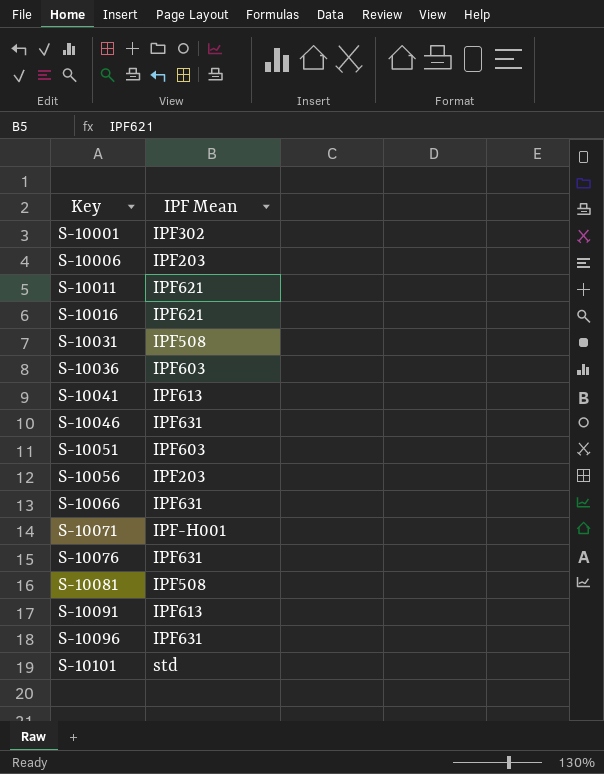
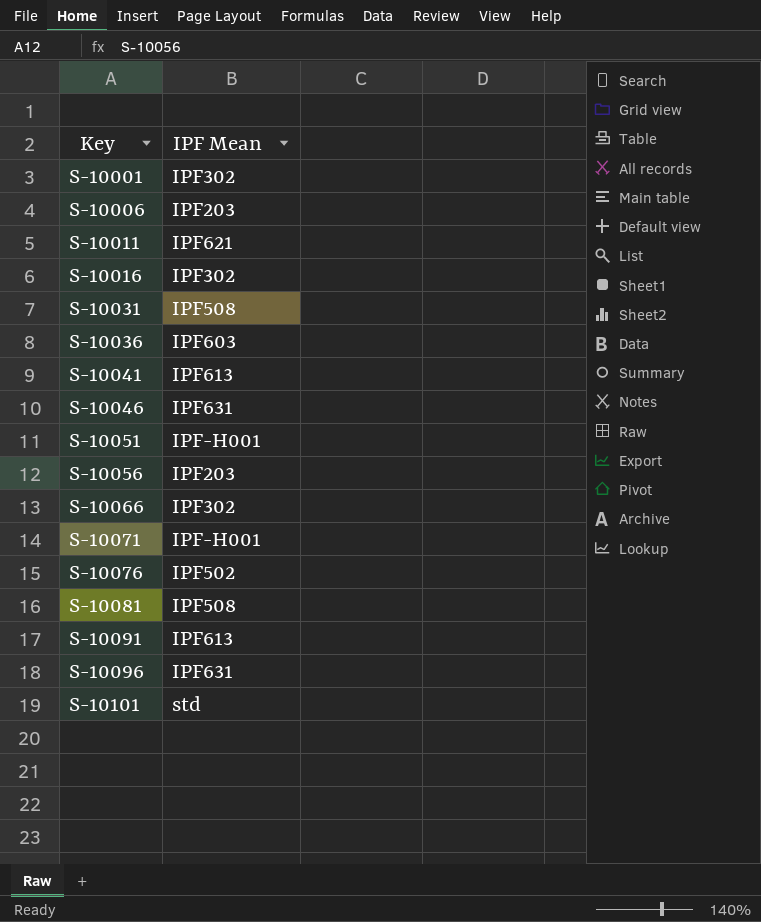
S-10016 | IPF Mean: IPF621 -> IPF302
S-10051 | IPF Mean: IPF603 -> IPF-H001
S-10066 | IPF Mean: IPF631 -> IPF302
S-10076 | IPF Mean: IPF631 -> IPF502

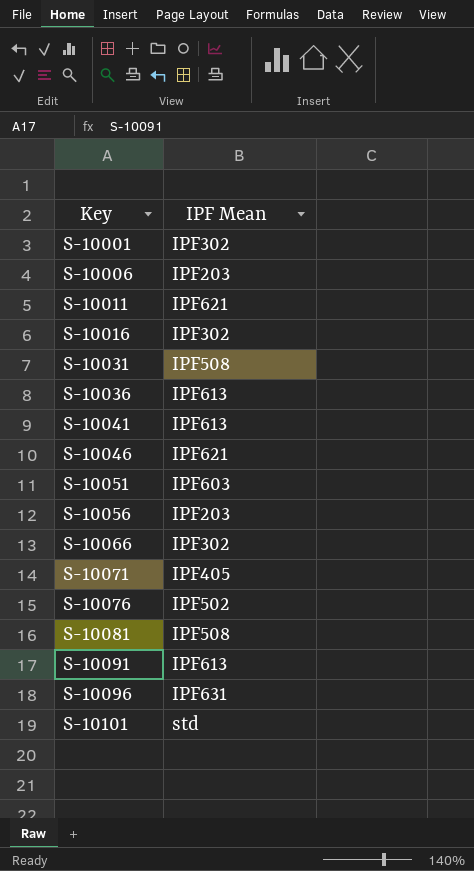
S-10036 | IPF Mean: IPF603 -> IPF613
S-10046 | IPF Mean: IPF631 -> IPF621
S-10051 | IPF Mean: IPF-H001 -> IPF603
S-10071 | IPF Mean: IPF-H001 -> IPF405

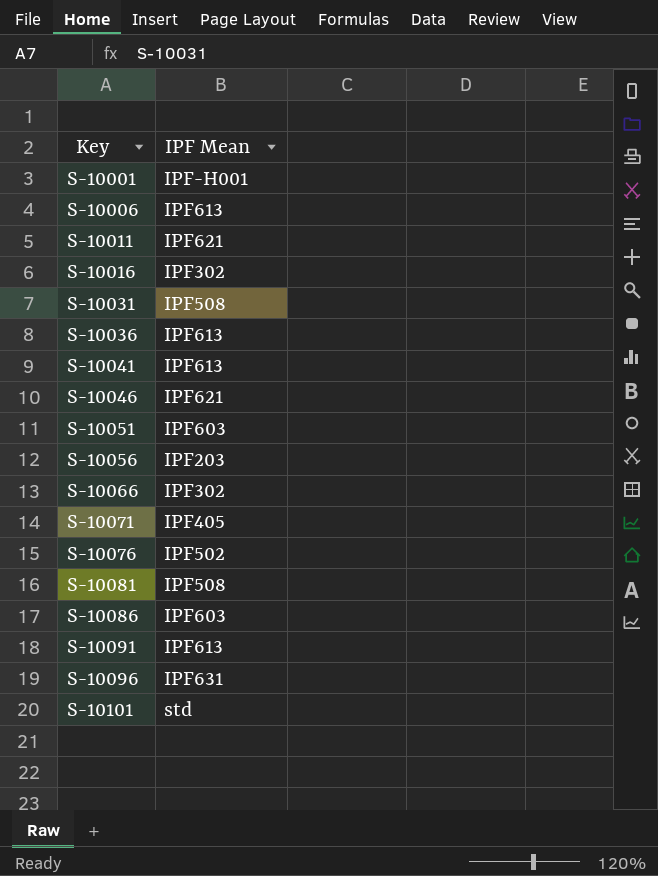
S-10001 | IPF Mean: IPF302 -> IPF-H001
S-10006 | IPF Mean: IPF203 -> IPF613
row S-10086: none -> IPF603

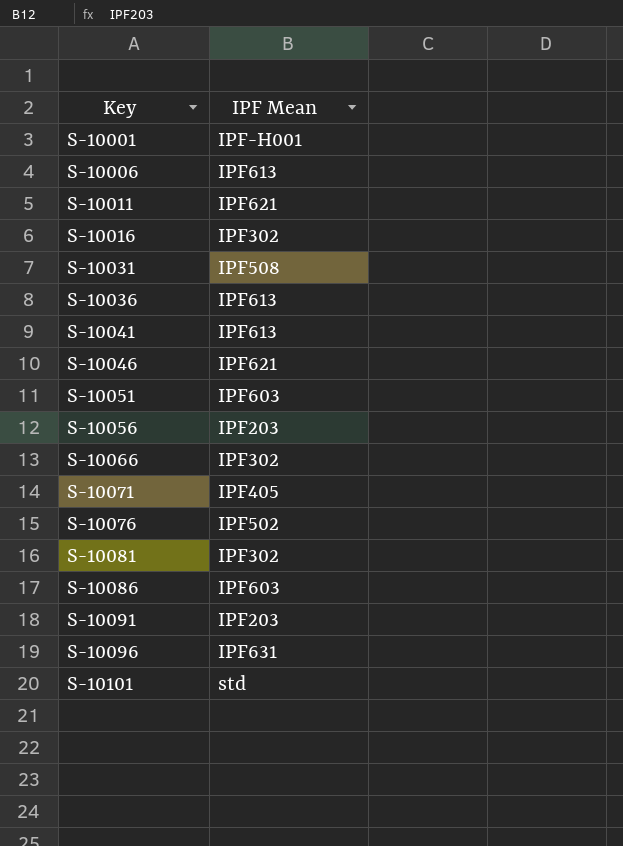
S-10081 | IPF Mean: IPF508 -> IPF302
S-10091 | IPF Mean: IPF613 -> IPF203

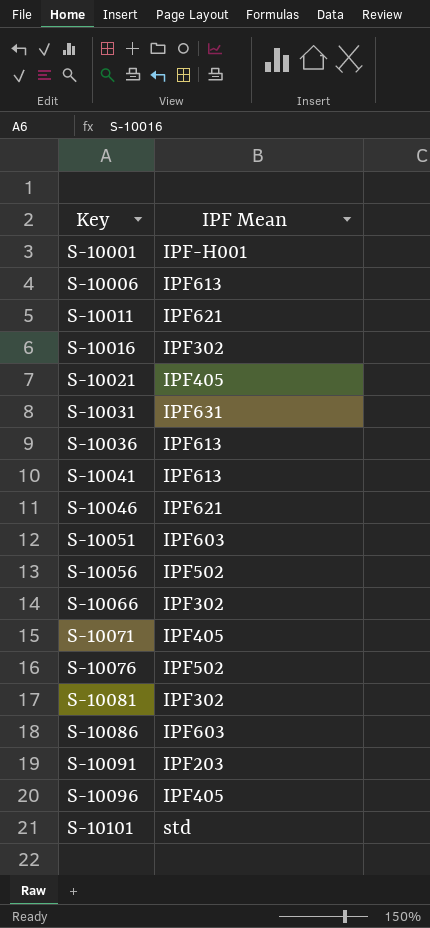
row S-10021: none -> IPF405
S-10031 | IPF Mean: IPF508 -> IPF631
S-10056 | IPF Mean: IPF203 -> IPF502
S-10096 | IPF Mean: IPF631 -> IPF405

